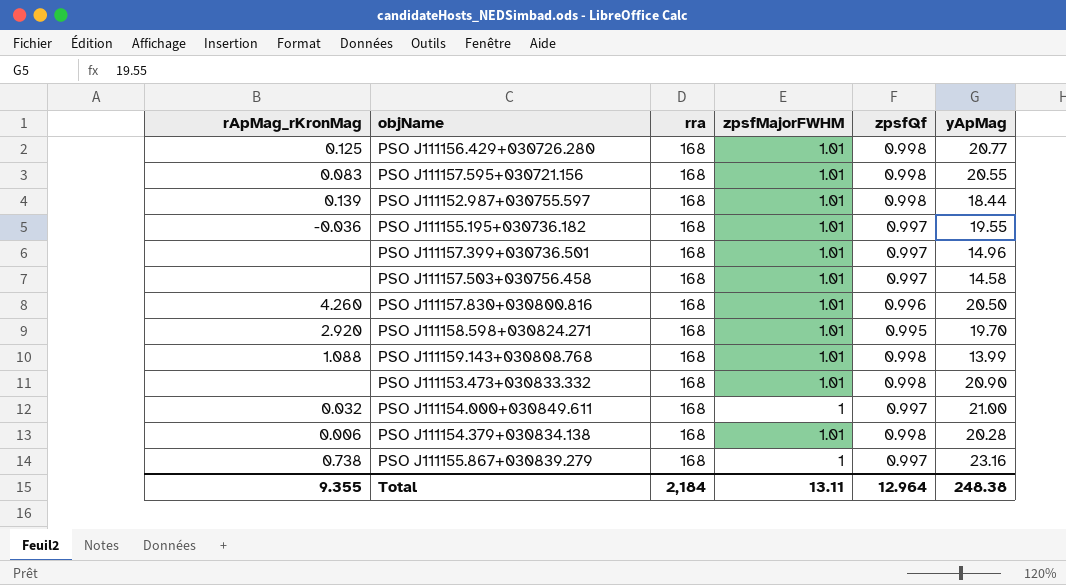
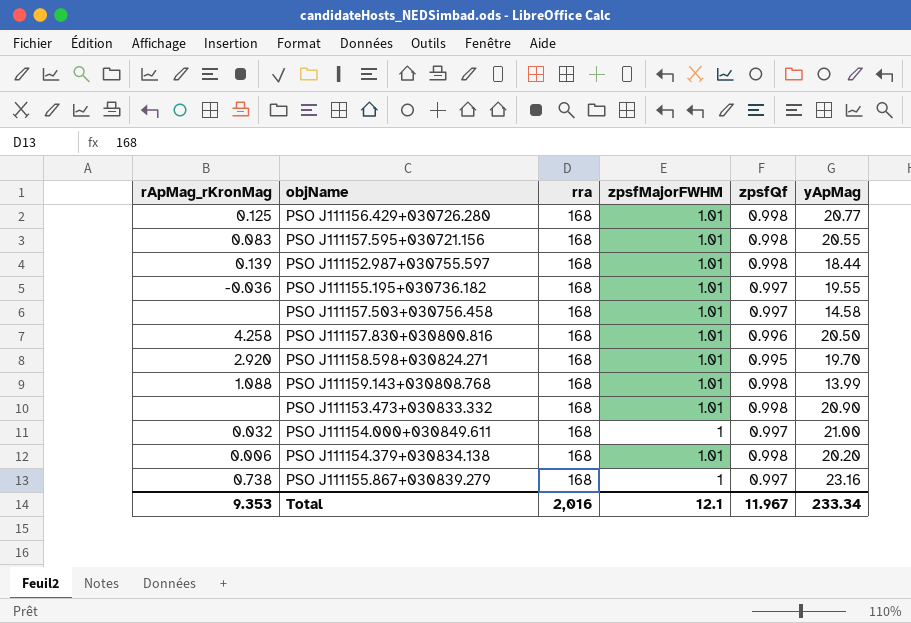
row PSO J111157.399+030736.501: none | 168 | 1.01 | 0.997 | 14.96 -> none
PSO J111157.830+030800.816 | rApMag_rKronMag: 4.260 -> 4.258
PSO J111154.379+030834.138 | yApMag: 20.28 -> 20.20
Total | rApMag_rKronMag: 9.355 -> 9.353
Total | rra: 2,184 -> 2,016
Total | zpsfMajorFWHM: 13.11 -> 12.1
Total | zpsfQf: 12.964 -> 11.967
Total | yApMag: 248.38 -> 233.34

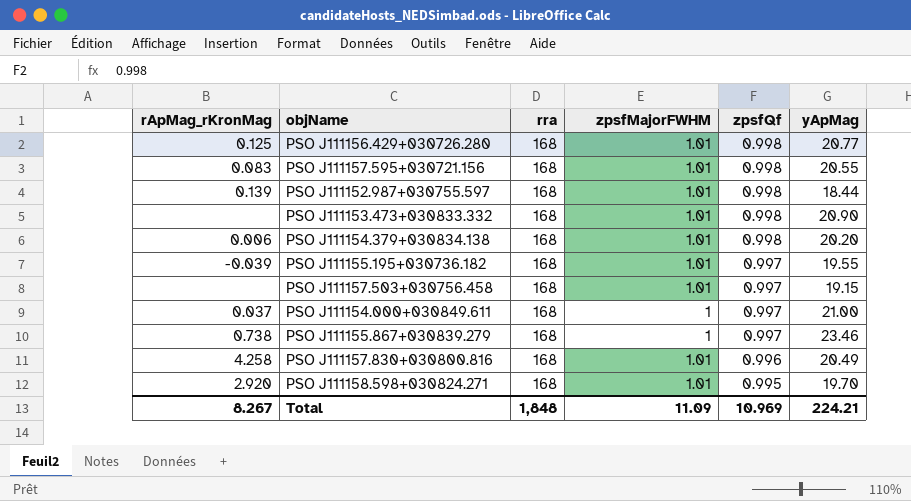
row order: none -> zpsfQf descending
row PSO J111159.143+030808.768: 1.088 | 168 | 1.01 | 0.998 | 13.99 -> none
PSO J111155.195+030736.182 | rApMag_rKronMag: -0.036 -> -0.039
PSO J111157.503+030756.458 | yApMag: 14.58 -> 19.15
PSO J111154.000+030849.611 | rApMag_rKronMag: 0.032 -> 0.037
PSO J111155.867+030839.279 | yApMag: 23.16 -> 23.46
PSO J111157.830+030800.816 | yApMag: 20.50 -> 20.49
Total | rApMag_rKronMag: 9.353 -> 8.267
Total | rra: 2,016 -> 1,848
Total | zpsfMajorFWHM: 12.1 -> 11.09
Total | zpsfQf: 11.967 -> 10.969
Total | yApMag: 233.34 -> 224.21

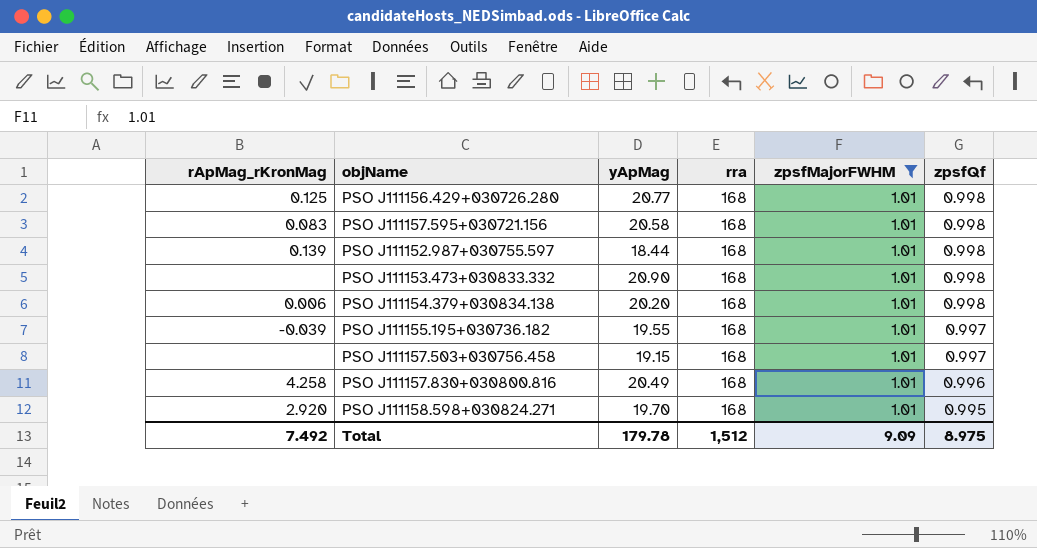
filter: none -> zpsfMajorFWHM = 1.01
column yApMag | position: 6 -> 3
PSO J111157.595+030721.156 | yApMag: 20.55 -> 20.58
Total | rApMag_rKronMag: 8.267 -> 7.492
Total | yApMag: 224.21 -> 179.78
Total | rra: 1,848 -> 1,512
Total | zpsfMajorFWHM: 11.09 -> 9.09
Total | zpsfQf: 10.969 -> 8.975

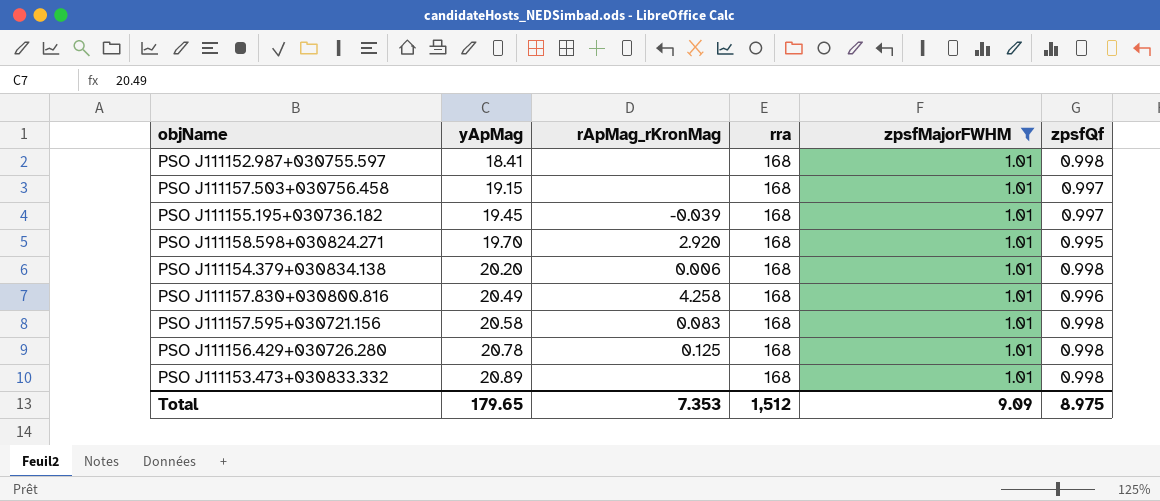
row order: zpsfQf descending -> yApMag ascending
column rApMag_rKronMag | position: 1 -> 3
PSO J111152.987+030755.597 | yApMag: 18.44 -> 18.41
PSO J111152.987+030755.597 | rApMag_rKronMag: 0.139 -> none
PSO J111155.195+030736.182 | yApMag: 19.55 -> 19.45
PSO J111156.429+030726.280 | yApMag: 20.77 -> 20.78
PSO J111153.473+030833.332 | yApMag: 20.90 -> 20.89
Total | yApMag: 179.78 -> 179.65
Total | rApMag_rKronMag: 7.492 -> 7.353

